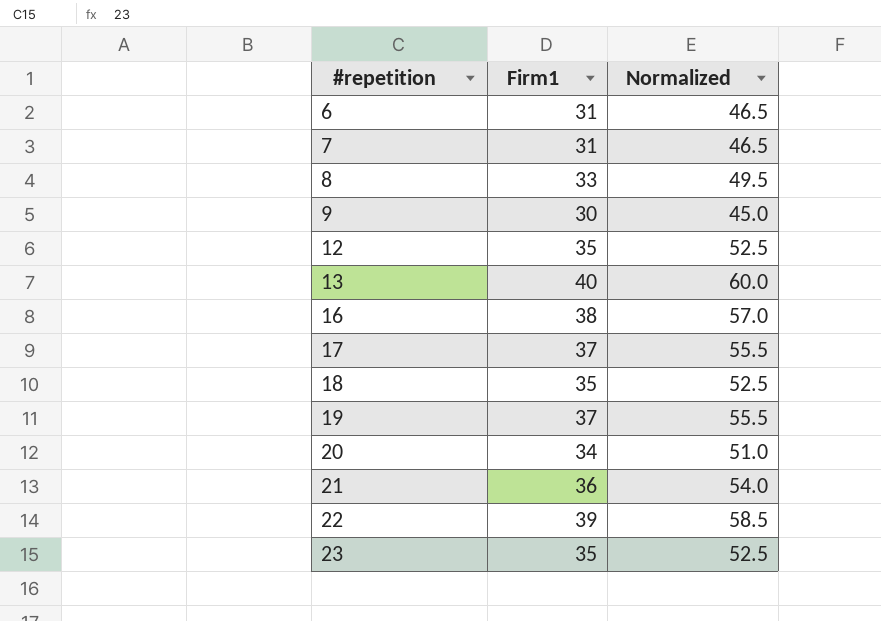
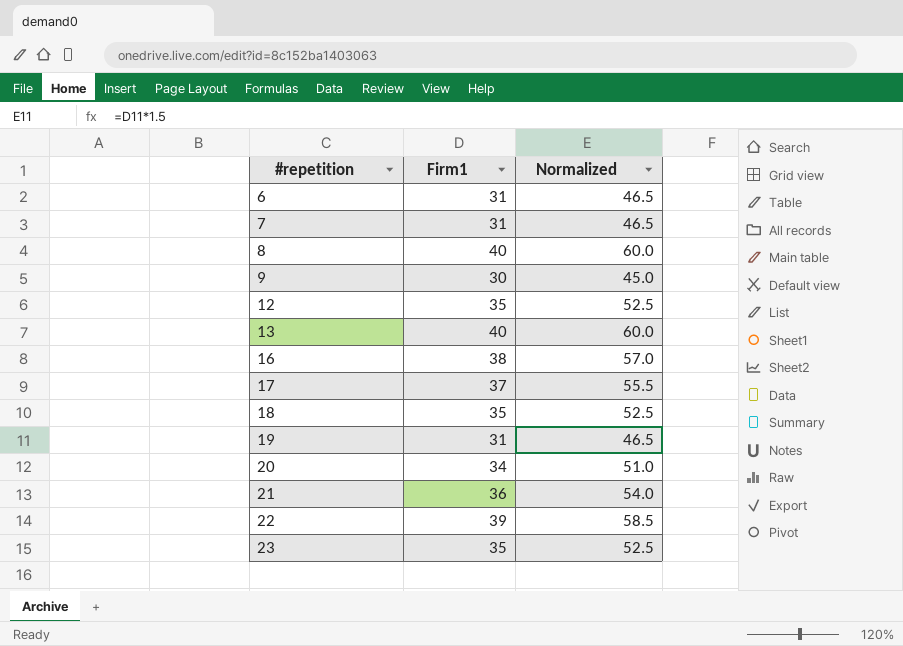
8 | Firm1: 33 -> 40
8 | Normalized: 49.5 -> 60.0
19 | Firm1: 37 -> 31
19 | Normalized: 55.5 -> 46.5

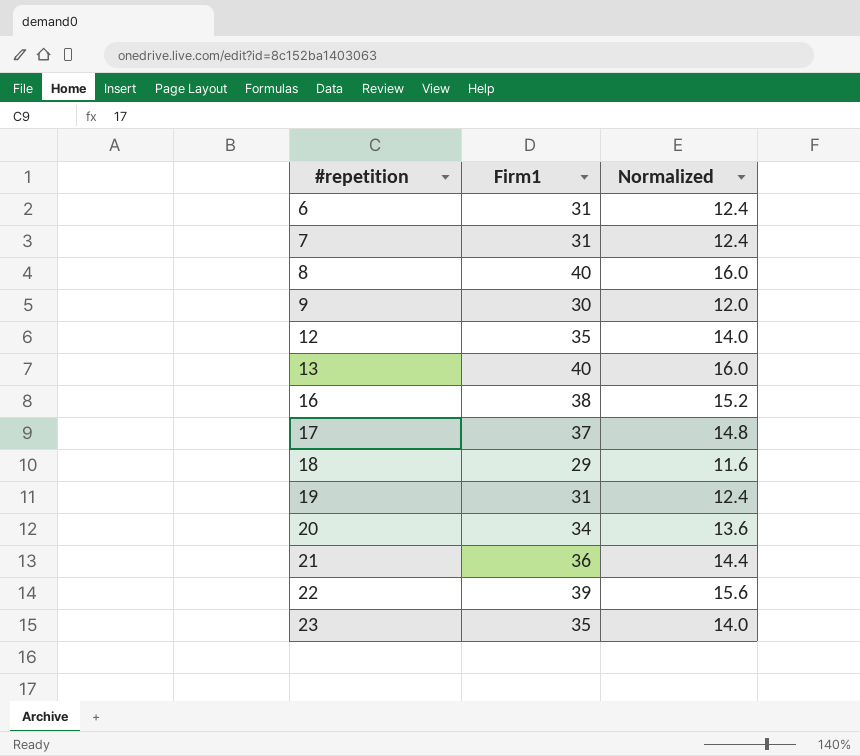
column Normalized | formula: [Firm1] * 1.5 -> [Firm1] * 0.4
18 | Firm1: 35 -> 29

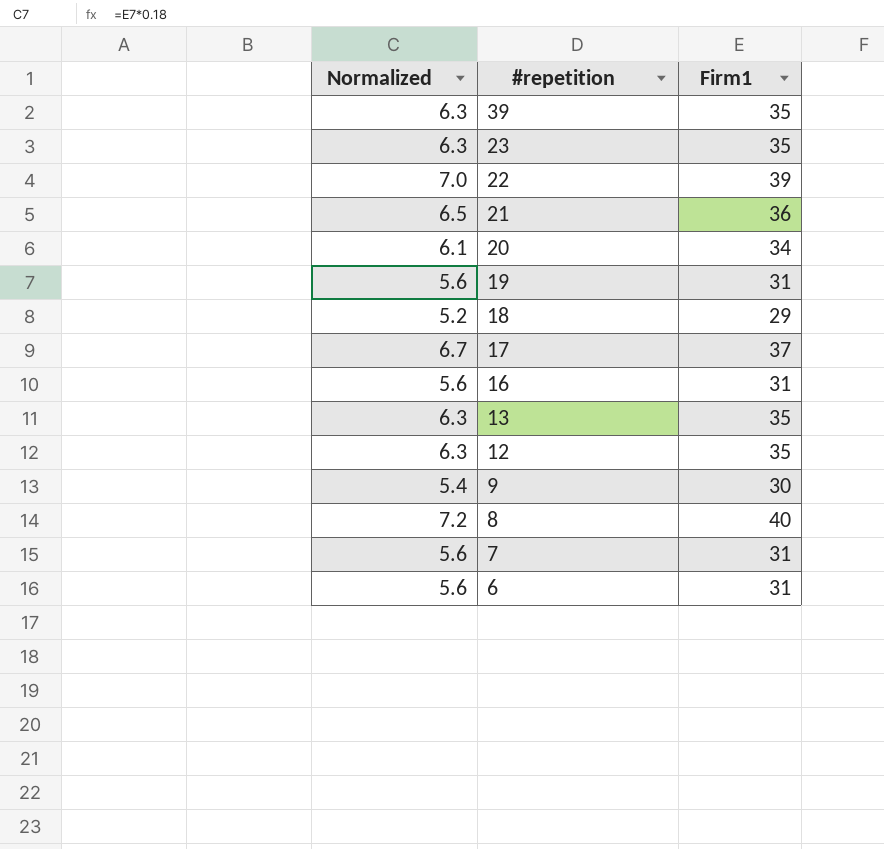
row order: #repetition ascending -> #repetition descending
column Normalized | formula: [Firm1] * 0.4 -> [Firm1] * 0.18
column Normalized | position: 3 -> 1
row 39: none -> 6.3 | 35
16 | Firm1: 38 -> 31
13 | Firm1: 40 -> 35

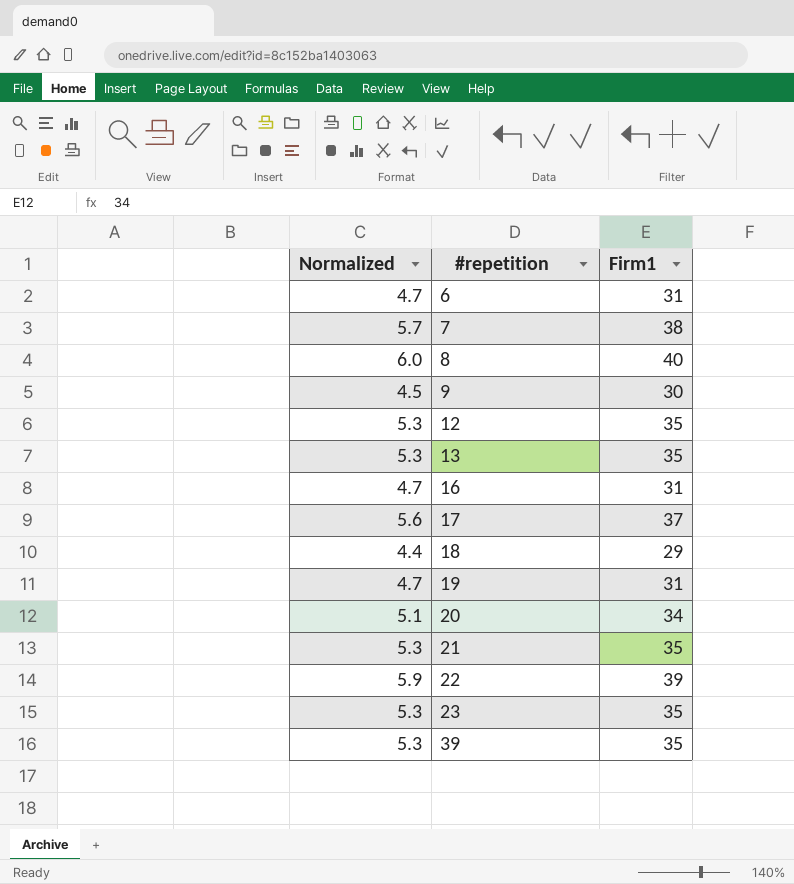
row order: #repetition descending -> #repetition ascending
column Normalized | formula: [Firm1] * 0.18 -> [Firm1] * 0.15
7 | Firm1: 31 -> 38
21 | Firm1: 36 -> 35

